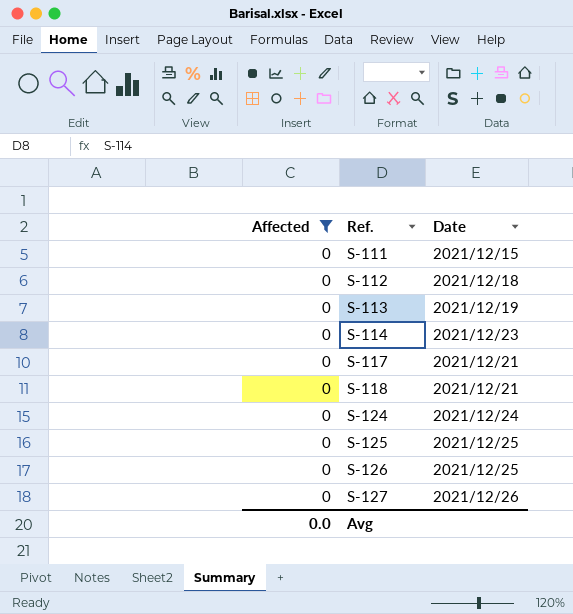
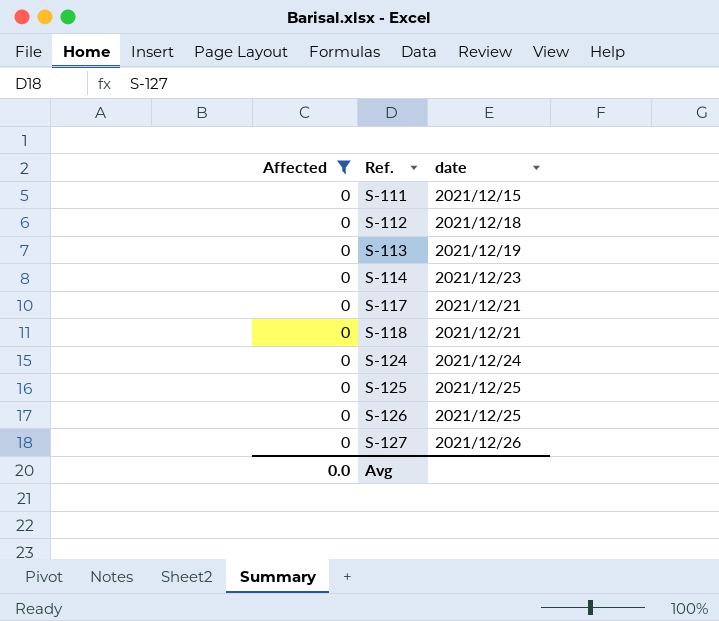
column name: Date -> date

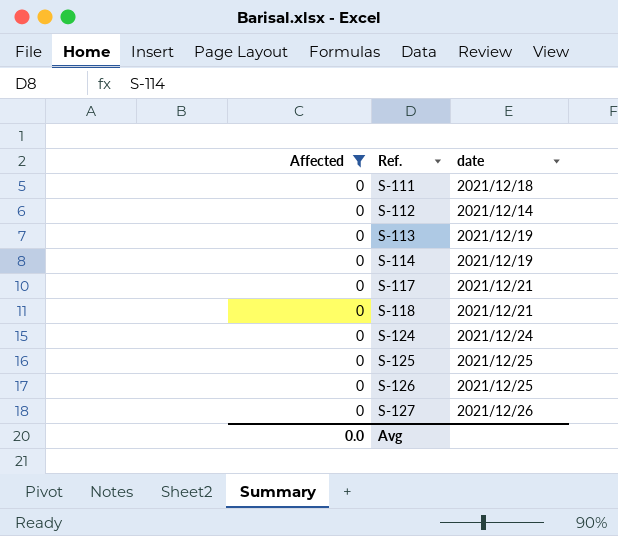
S-111 | date: 2021/12/15 -> 2021/12/18
S-112 | date: 2021/12/18 -> 2021/12/14
S-114 | date: 2021/12/23 -> 2021/12/19

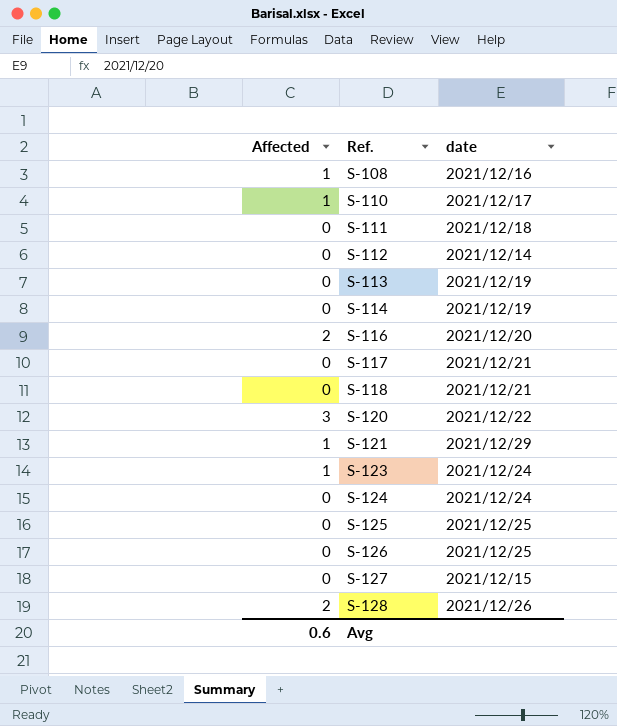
filter: Affected = 0 -> none
S-127 | date: 2021/12/26 -> 2021/12/15
Avg | Affected: 0.0 -> 0.6

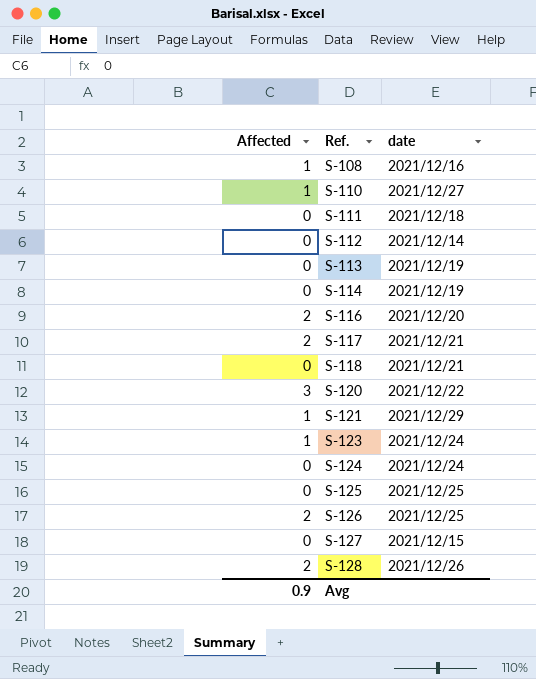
S-110 | date: 2021/12/17 -> 2021/12/27
S-117 | Affected: 0 -> 2
S-126 | Affected: 0 -> 2
Avg | Affected: 0.6 -> 0.9

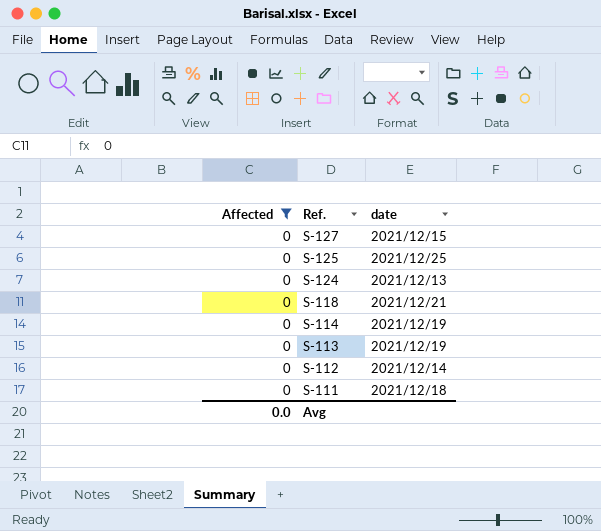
filter: none -> Affected = 0
row order: Ref. ascending -> Ref. descending
S-124 | date: 2021/12/24 -> 2021/12/13
Avg | Affected: 0.9 -> 0.0

